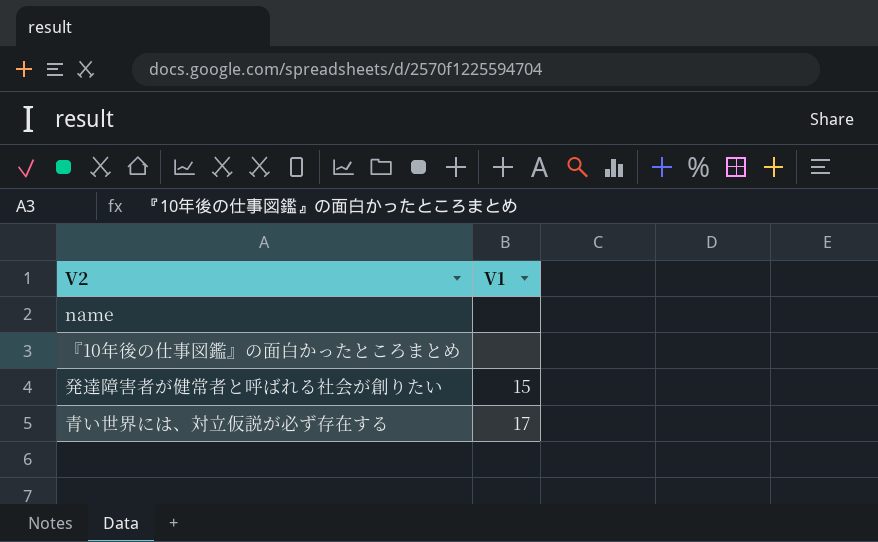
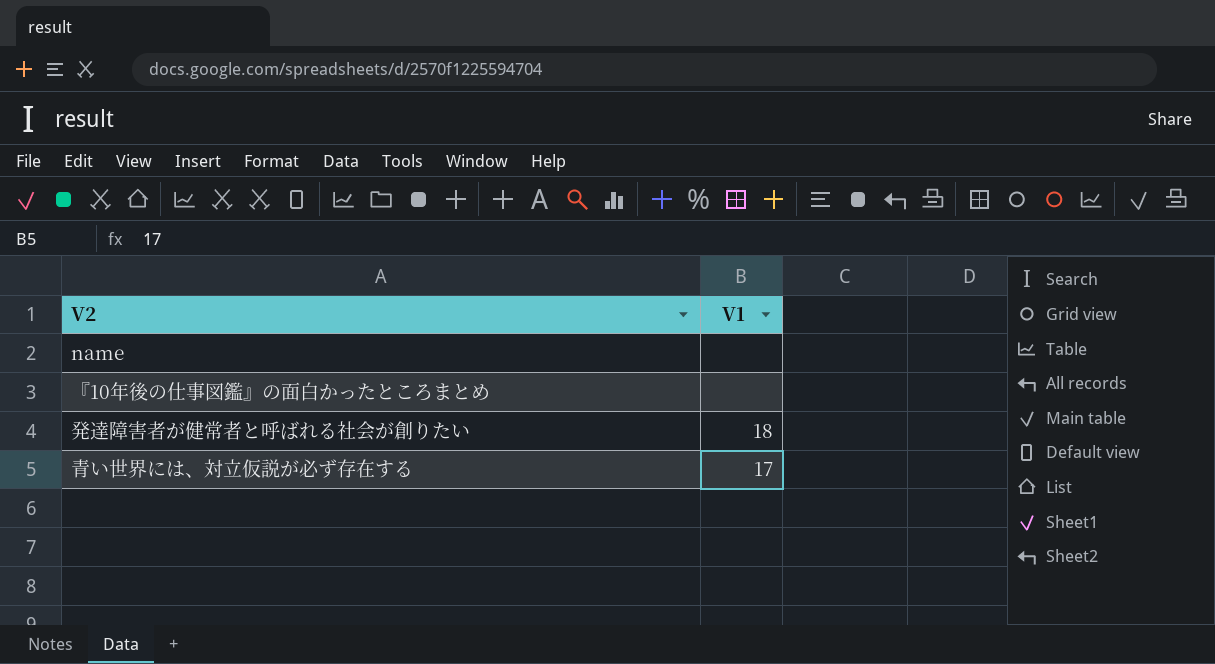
発達障害者が健常者と呼ばれる社会が創りたい | V1: 15 -> 18

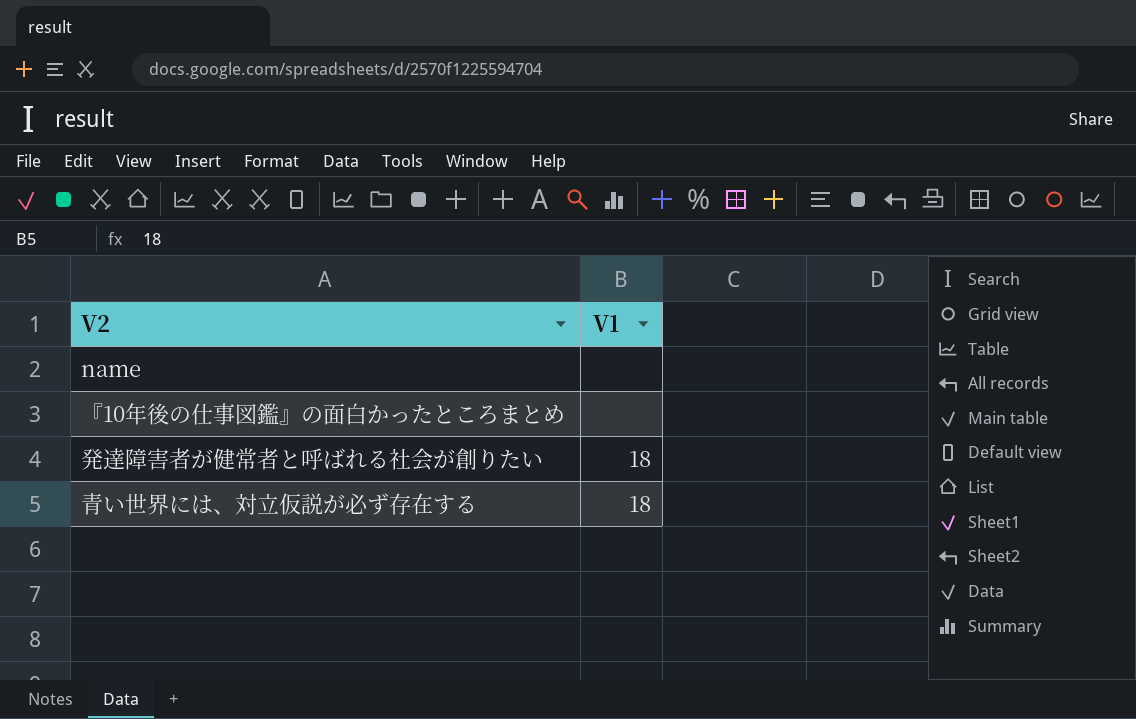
青い世界には、対立仮説が必ず存在する | V1: 17 -> 18

